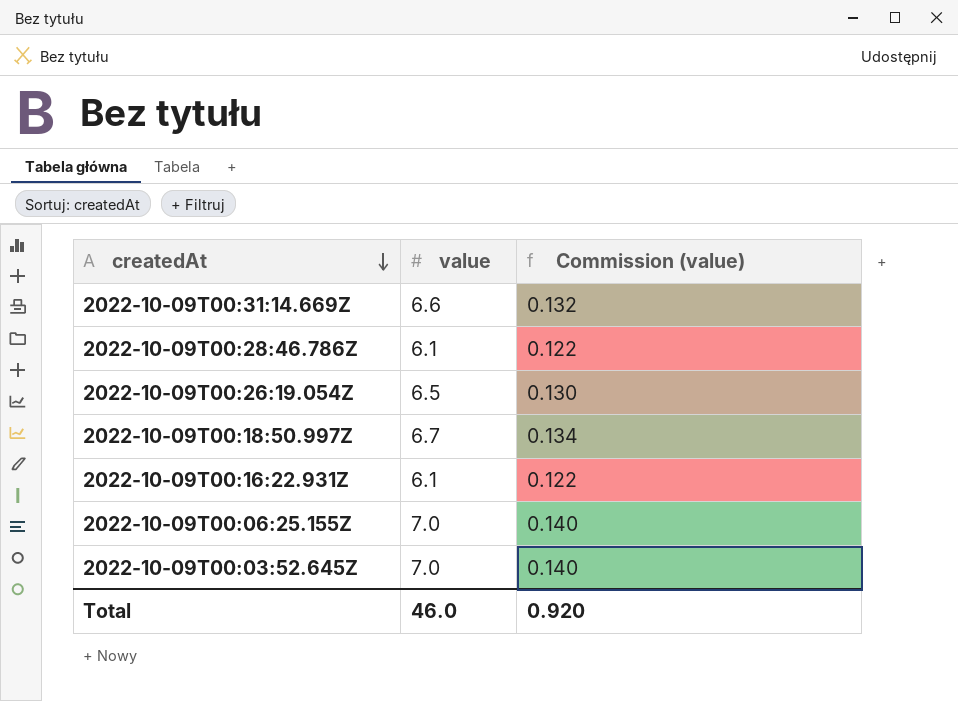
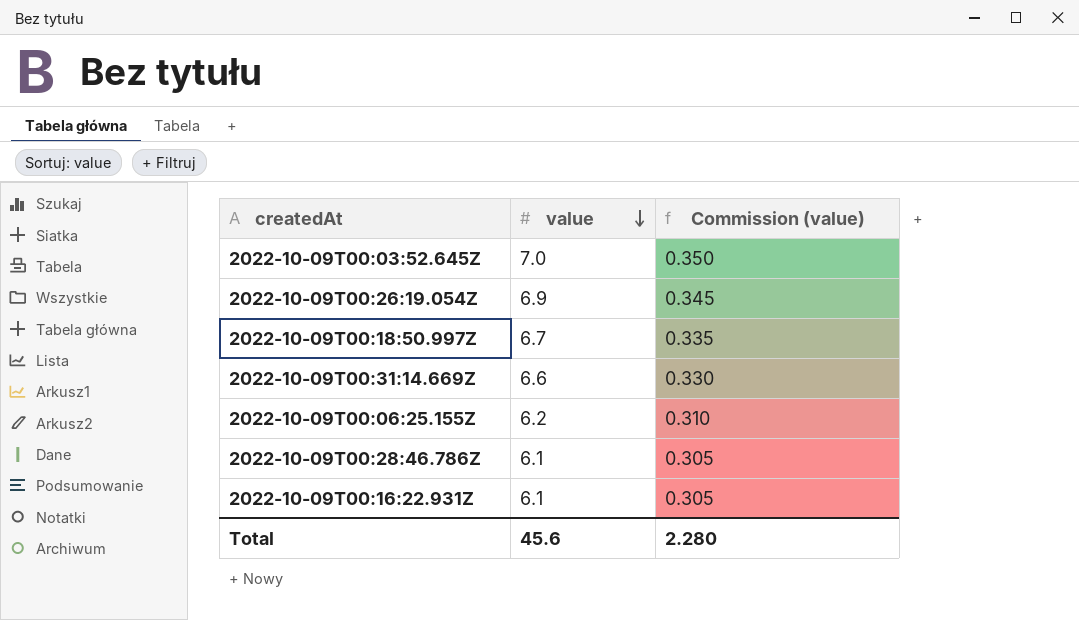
row order: createdAt descending -> value descending
column Commission (value) | formula: [value] * 0.02 -> [value] * 0.05
2022-10-09T00:26:19.054Z | value: 6.5 -> 6.9
2022-10-09T00:06:25.155Z | value: 7.0 -> 6.2
Total | value: 46.0 -> 45.6
Total | Commission (value): 0.920 -> 2.280

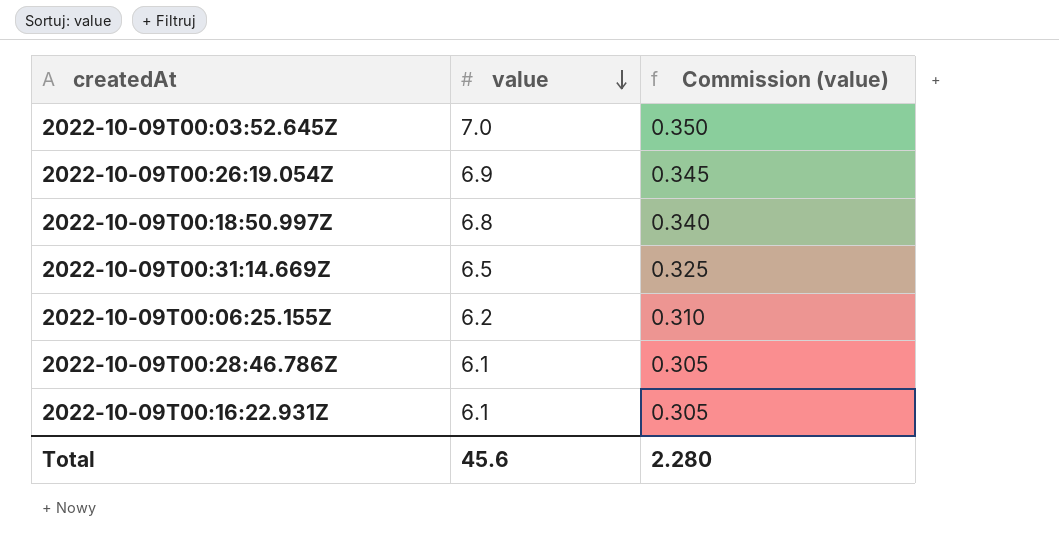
2022-10-09T00:18:50.997Z | value: 6.7 -> 6.8
2022-10-09T00:18:50.997Z | Commission (value): 0.335 -> 0.340
2022-10-09T00:31:14.669Z | value: 6.6 -> 6.5
2022-10-09T00:31:14.669Z | Commission (value): 0.330 -> 0.325

